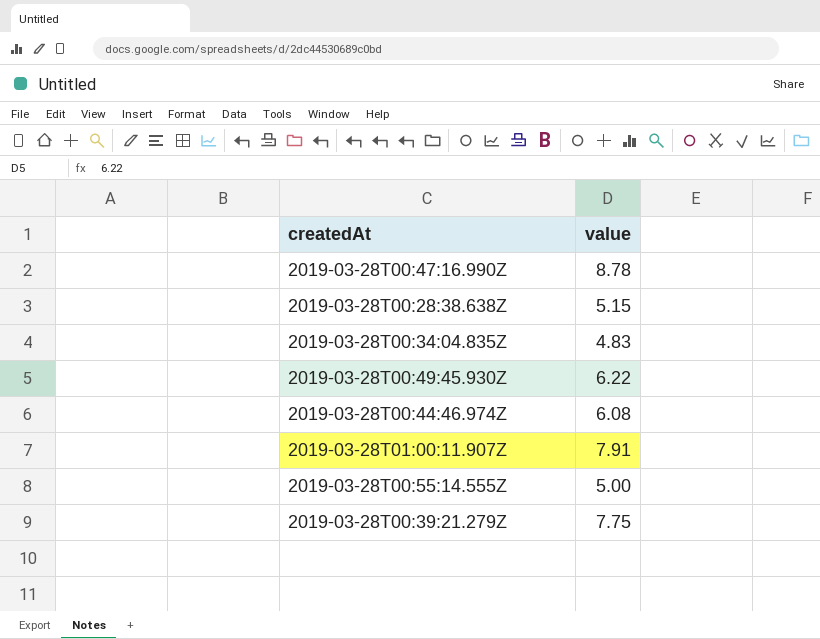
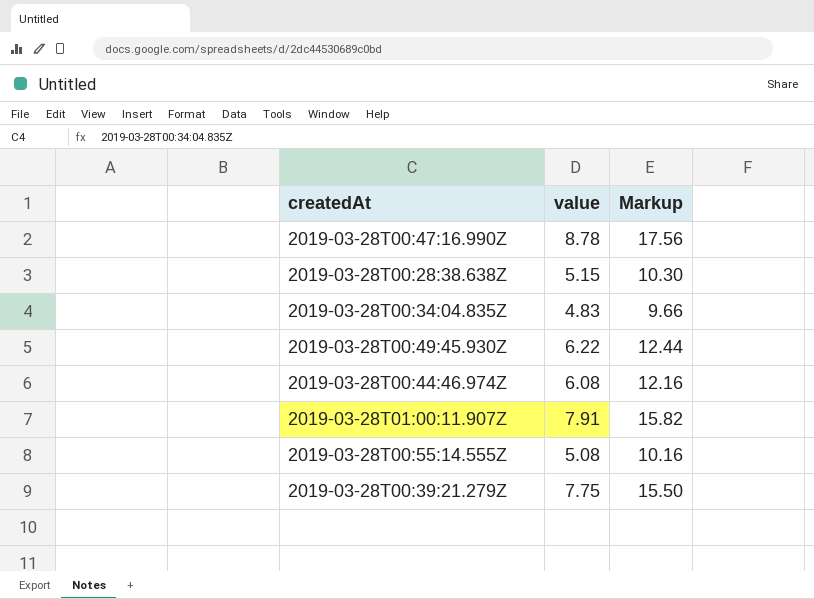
column Markup | formula: none -> [value] * 2
2019-03-28T00:55:14.555Z | value: 5.00 -> 5.08

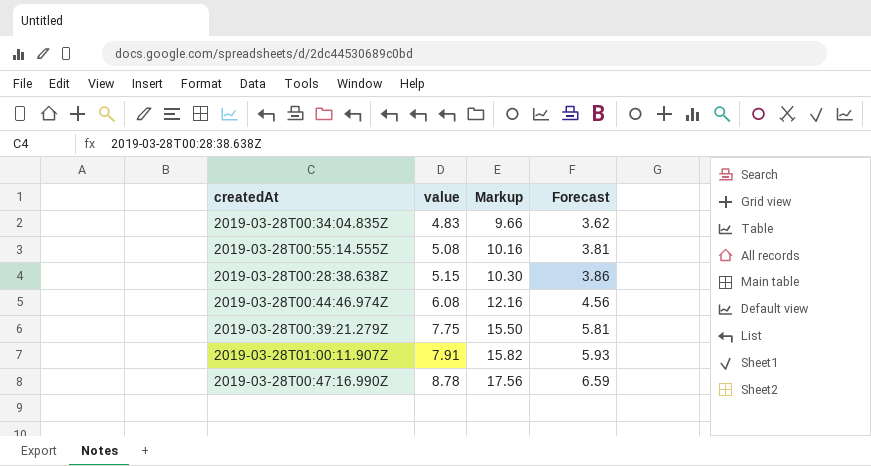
row order: none -> value ascending
column Forecast | formula: none -> [value] * 0.75
row 2019-03-28T00:49:45.930Z: 6.22 | 12.44 -> none

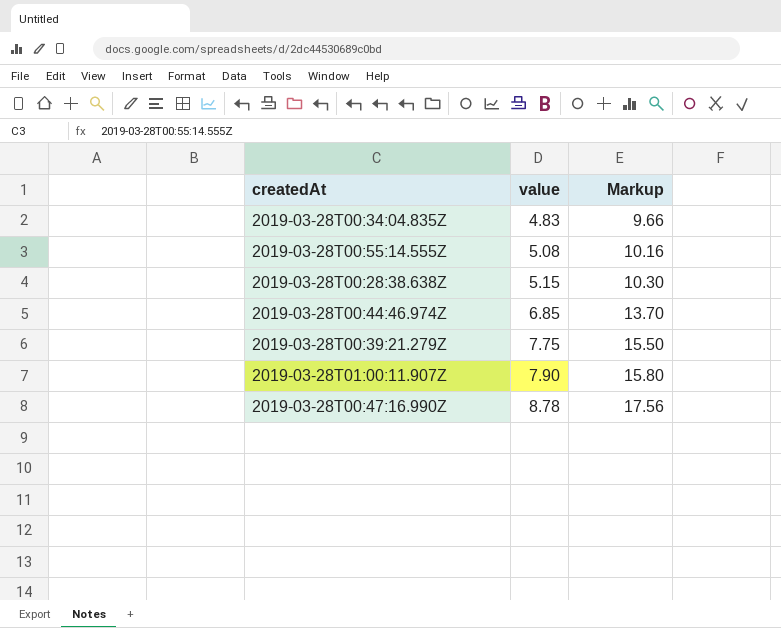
column Forecast | formula: [value] * 0.75 -> none
2019-03-28T00:44:46.974Z | value: 6.08 -> 6.85
2019-03-28T00:44:46.974Z | Markup: 12.16 -> 13.70
2019-03-28T01:00:11.907Z | value: 7.91 -> 7.90
2019-03-28T01:00:11.907Z | Markup: 15.82 -> 15.80

